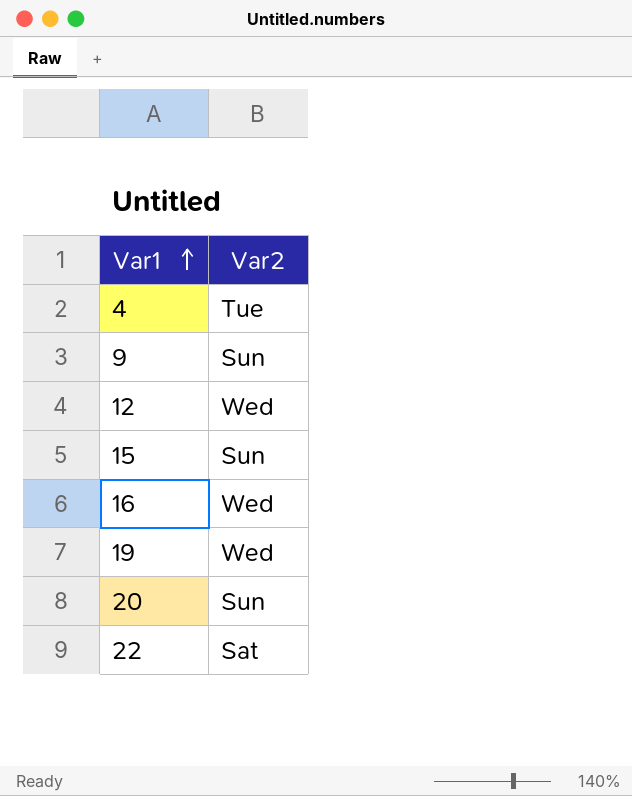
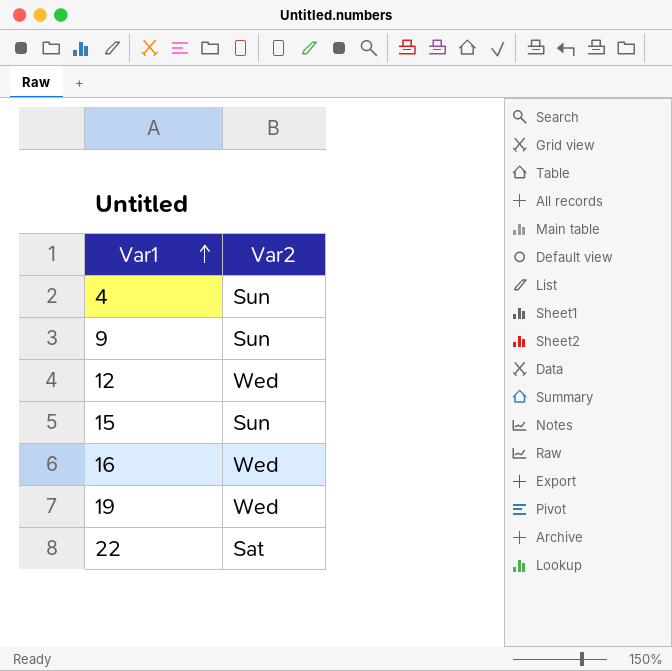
row 20: Sun -> none
4 | Var2: Tue -> Sun

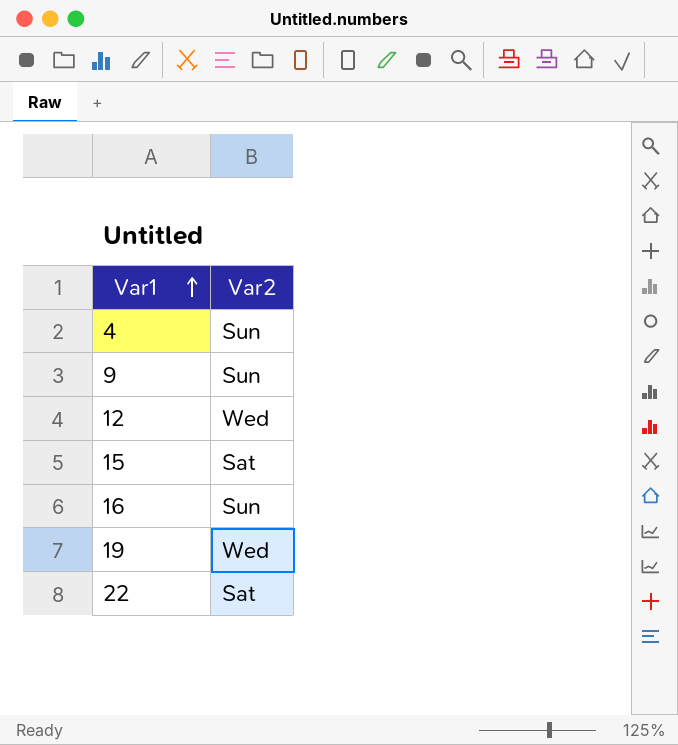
15 | Var2: Sun -> Sat
16 | Var2: Wed -> Sun

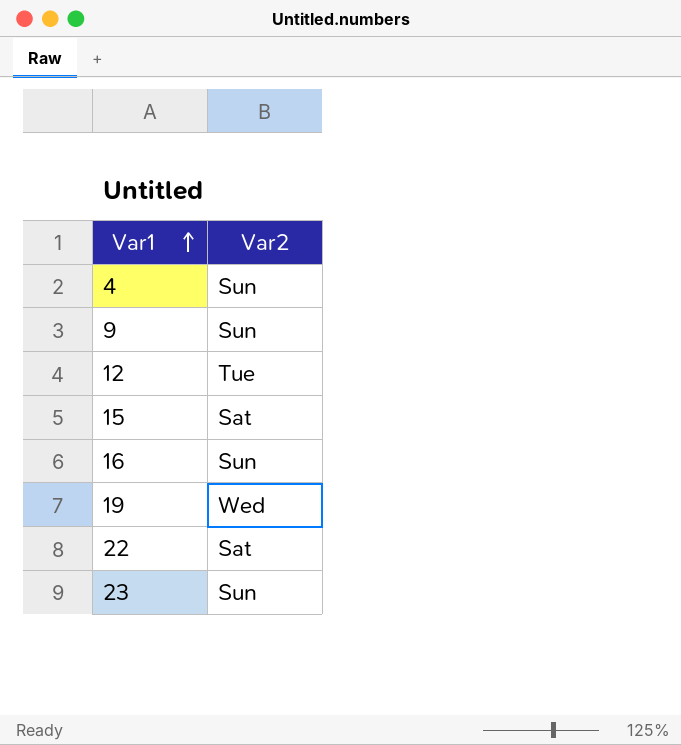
12 | Var2: Wed -> Tue
row 23: none -> Sun

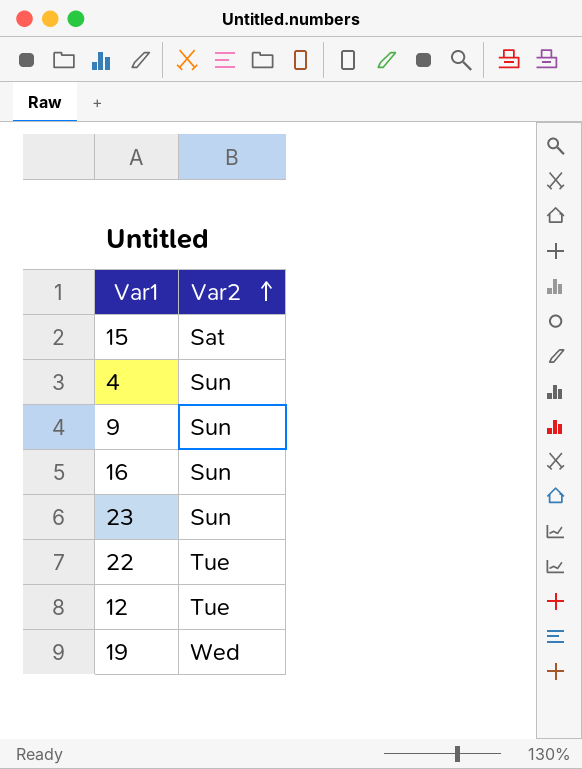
row order: Var1 ascending -> Var2 ascending
22 | Var2: Sat -> Tue

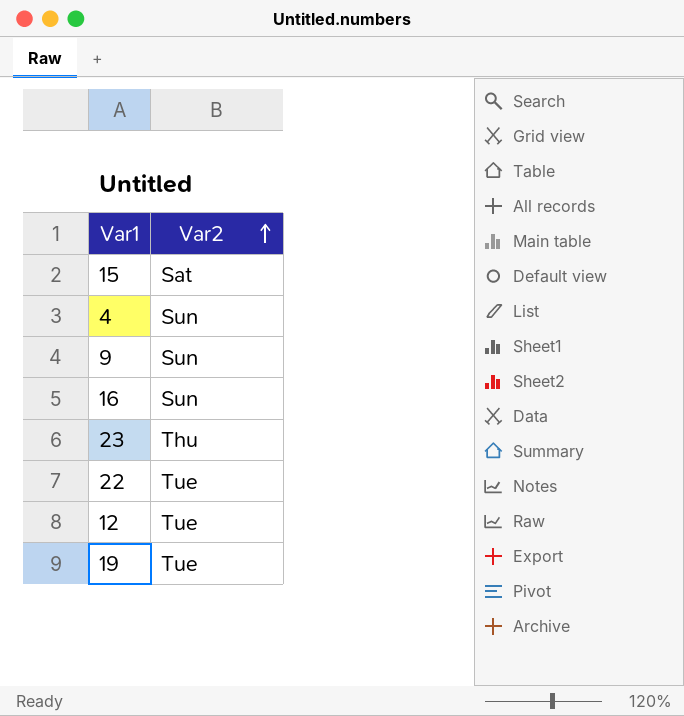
23 | Var2: Sun -> Thu
19 | Var2: Wed -> Tue

